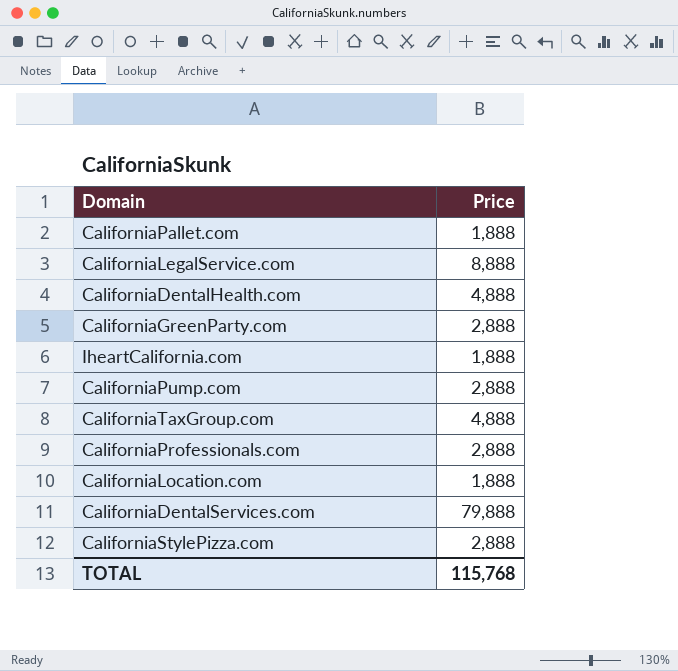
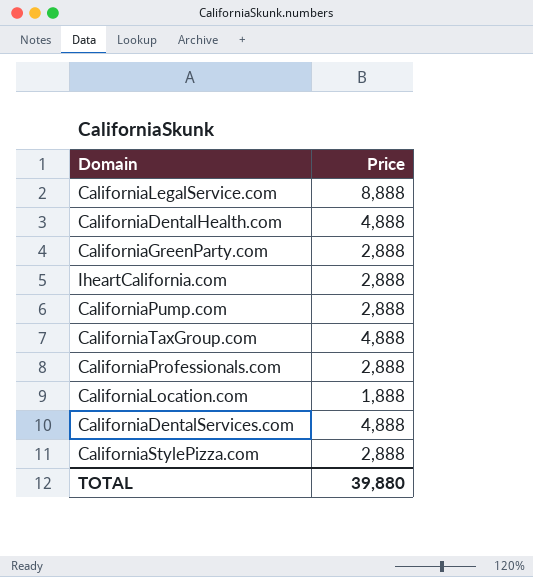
row CaliforniaPallet.com: 1,888 -> none
IheartCalifornia.com | Price: 1,888 -> 2,888
CaliforniaDentalServices.com | Price: 79,888 -> 4,888
TOTAL | Price: 115,768 -> 39,880

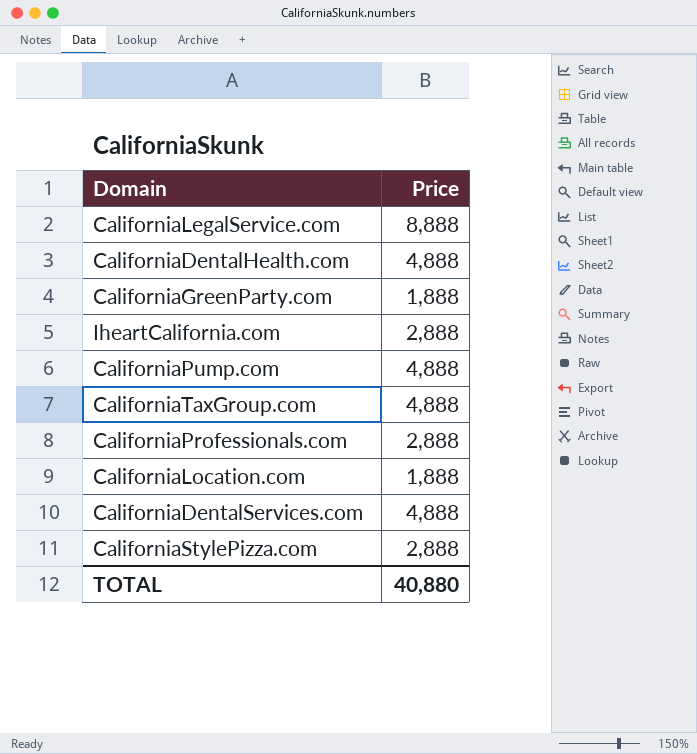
CaliforniaGreenParty.com | Price: 2,888 -> 1,888
CaliforniaPump.com | Price: 2,888 -> 4,888
TOTAL | Price: 39,880 -> 40,880

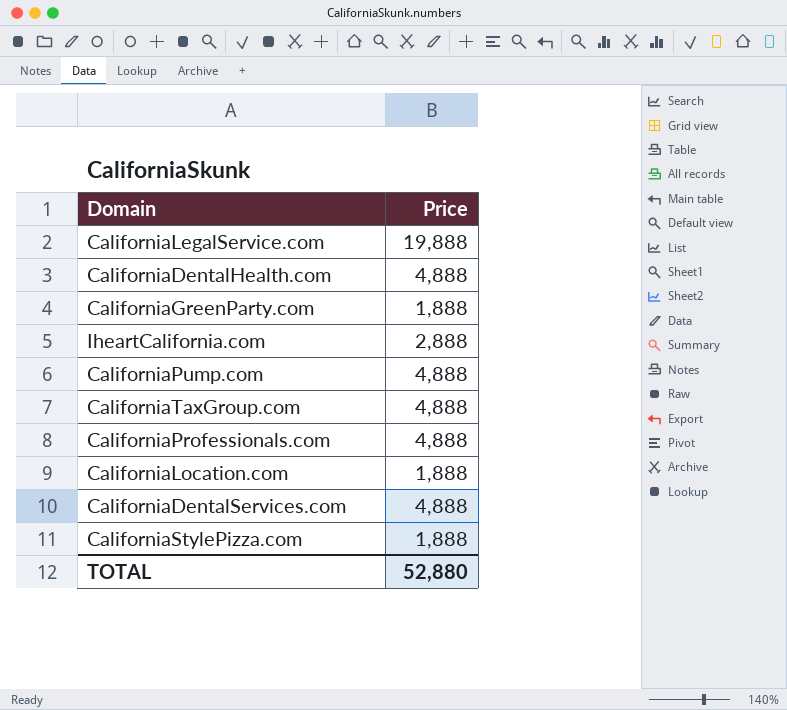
CaliforniaLegalService.com | Price: 8,888 -> 19,888
CaliforniaProfessionals.com | Price: 2,888 -> 4,888
CaliforniaStylePizza.com | Price: 2,888 -> 1,888
TOTAL | Price: 40,880 -> 52,880

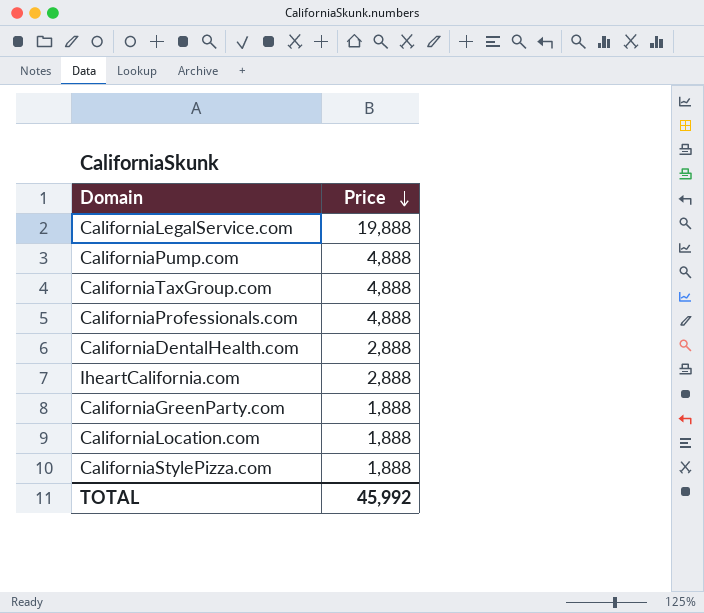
row order: none -> Price descending
row CaliforniaDentalServices.com: 4,888 -> none
CaliforniaDentalHealth.com | Price: 4,888 -> 2,888
TOTAL | Price: 52,880 -> 45,992

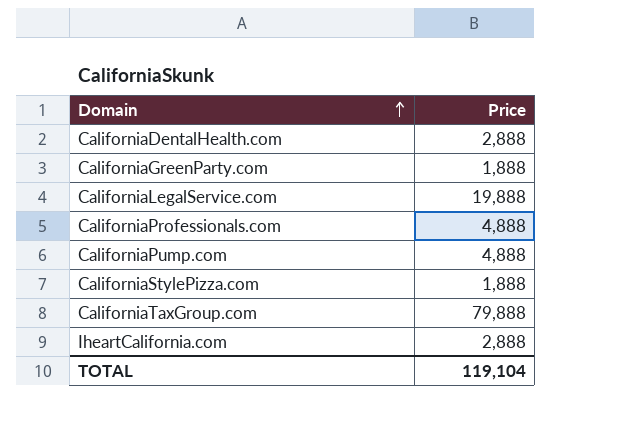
row order: Price descending -> Domain ascending
row CaliforniaLocation.com: 1,888 -> none
CaliforniaTaxGroup.com | Price: 4,888 -> 79,888
TOTAL | Price: 45,992 -> 119,104

